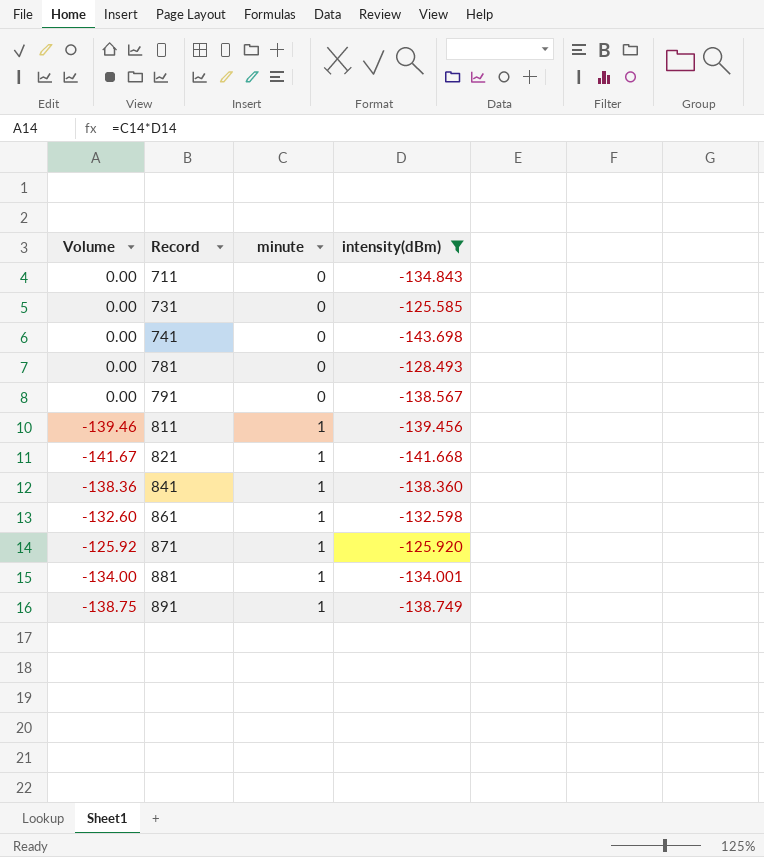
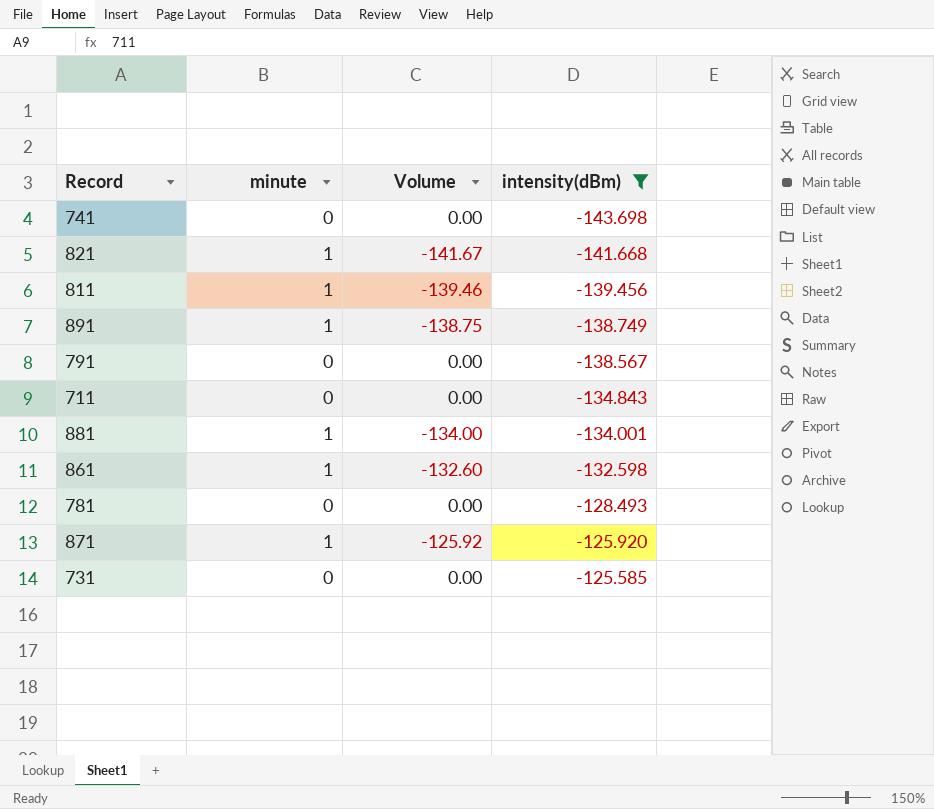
row order: Record ascending -> intensity(dBm) ascending
column Volume | position: 1 -> 3
row 841: -138.36 | 1 | -138.360 -> none

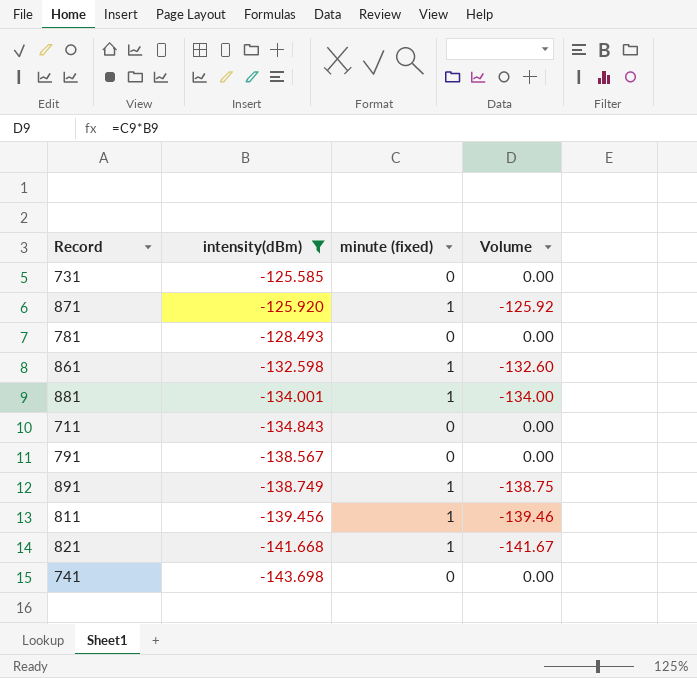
row order: intensity(dBm) ascending -> intensity(dBm) descending
column intensity(dBm) | position: 4 -> 2
column name: minute -> minute (fixed)

